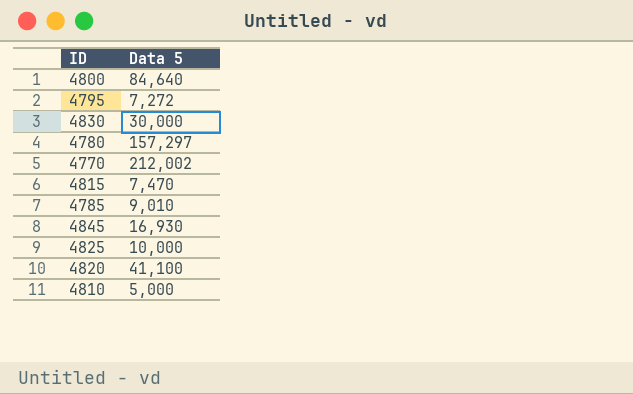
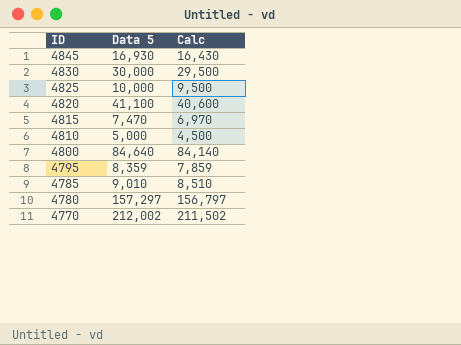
row order: none -> ID descending
column Calc | formula: none -> [Data 5] - 500
4795 | Data 5: 7,272 -> 8,359

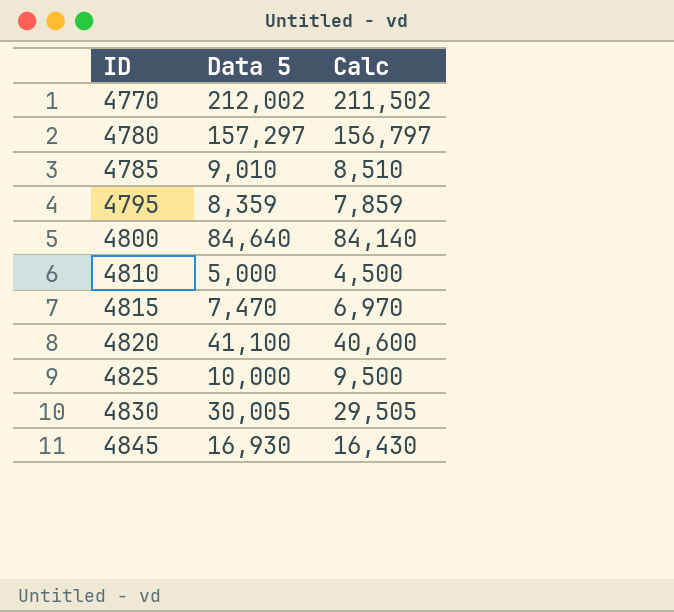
row order: ID descending -> ID ascending
4830 | Data 5: 30,000 -> 30,005
4830 | Calc: 29,500 -> 29,505

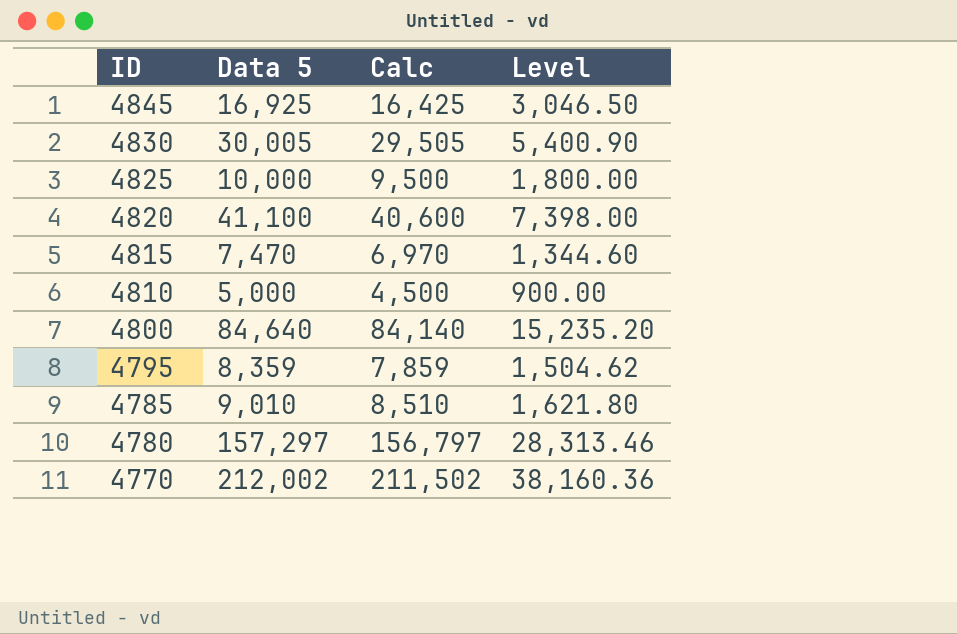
row order: ID ascending -> ID descending
column Level | formula: none -> [Data 5] * 0.18
4845 | Data 5: 16,930 -> 16,925
4845 | Calc: 16,430 -> 16,425

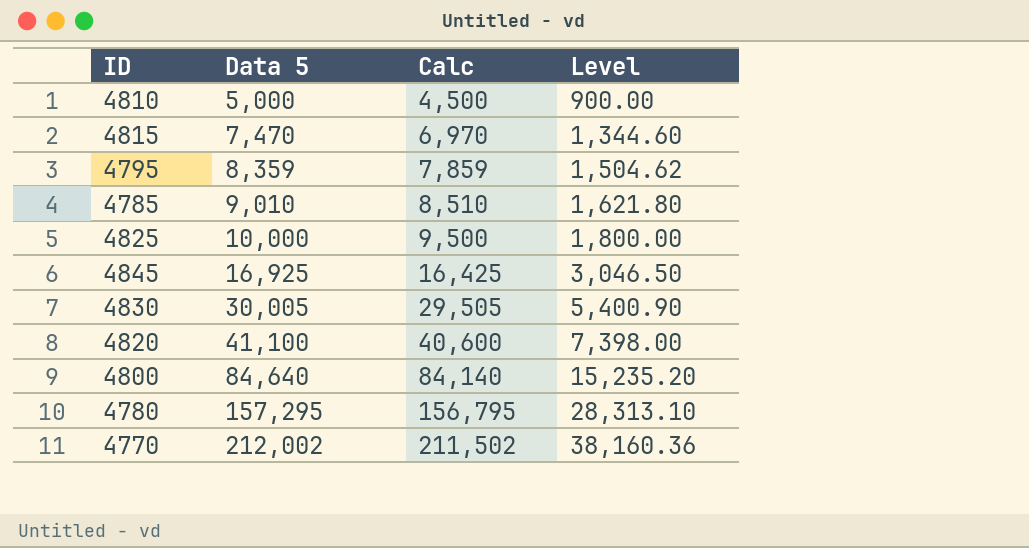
row order: ID descending -> Data 5 ascending
4780 | Data 5: 157,297 -> 157,295
4780 | Calc: 156,797 -> 156,795
4780 | Level: 28,313.46 -> 28,313.10

